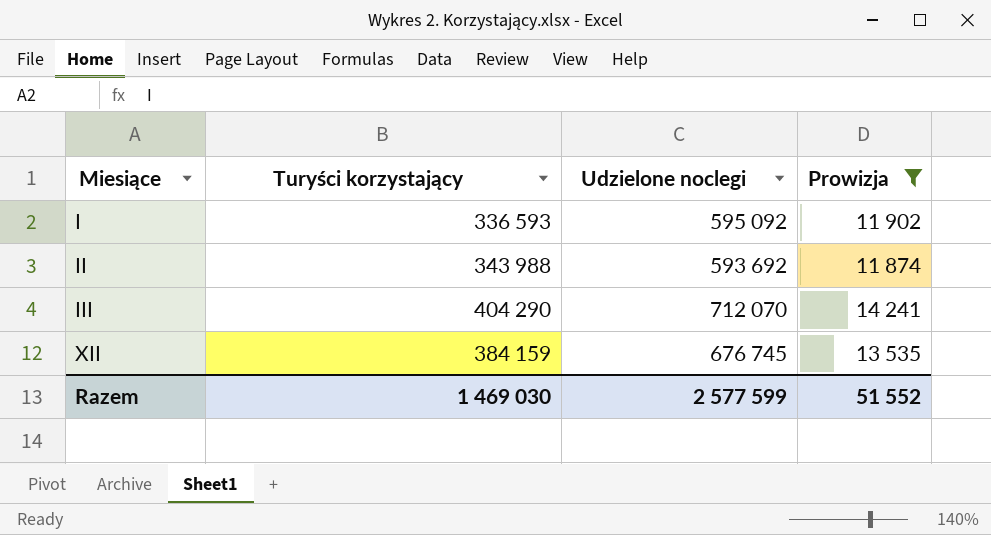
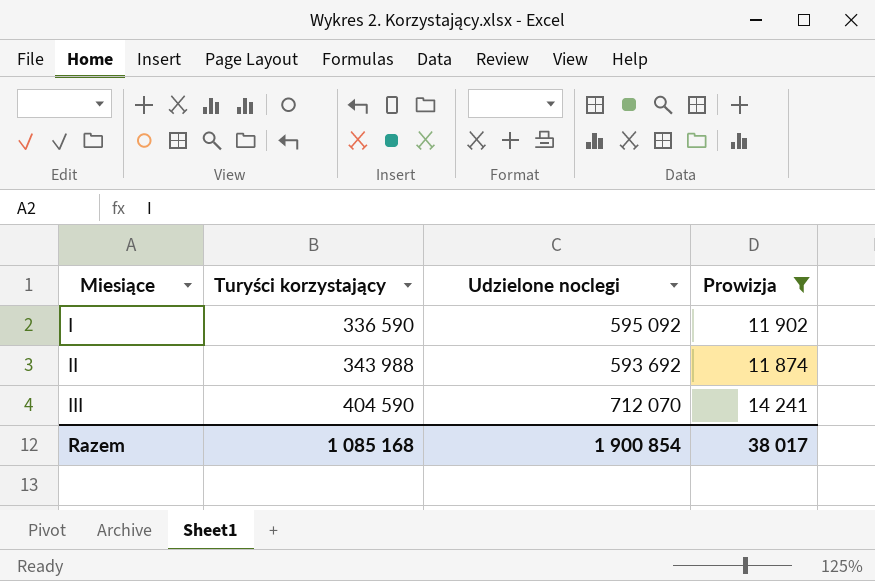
row XII: 384 159 | 676 745 | 13 535 -> none
I | Turyści korzystający: 336 593 -> 336 590
III | Turyści korzystający: 404 290 -> 404 590
Razem | Turyści korzystający: 1 469 030 -> 1 085 168
Razem | Udzielone noclegi: 2 577 599 -> 1 900 854
Razem | Prowizja: 51 552 -> 38 017

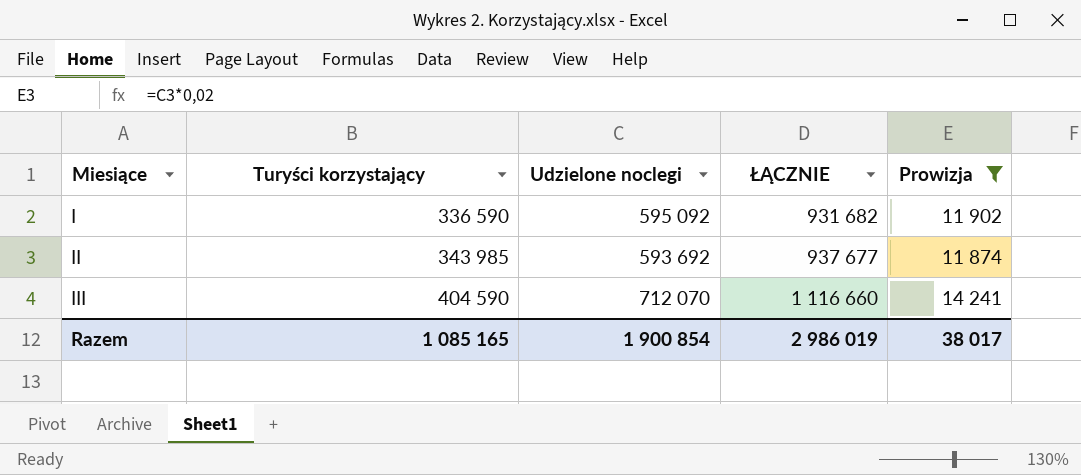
column ŁĄCZNIE | formula: none -> [Turyści korzystający] + [Udzielone noclegi]
II | Turyści korzystający: 343 988 -> 343 985
Razem | Turyści korzystający: 1 085 168 -> 1 085 165

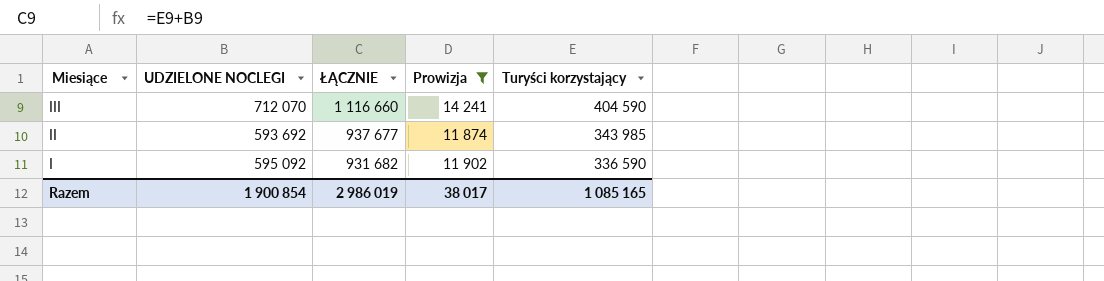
row order: Miesiące ascending -> Miesiące descending
column name: Udzielone noclegi -> UDZIELONE NOCLEGI
column Turyści korzystający | position: 2 -> 5

